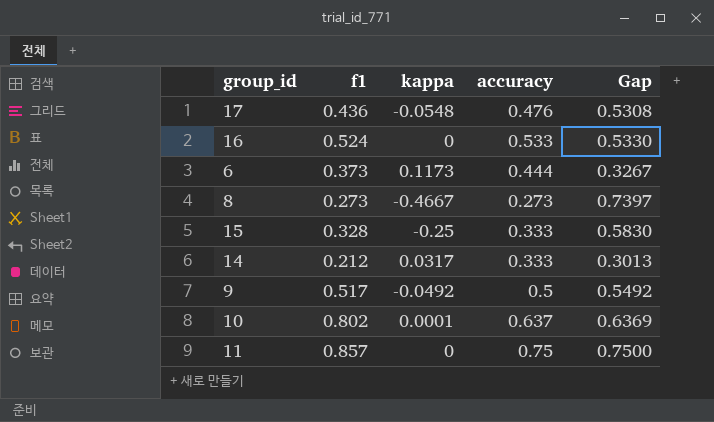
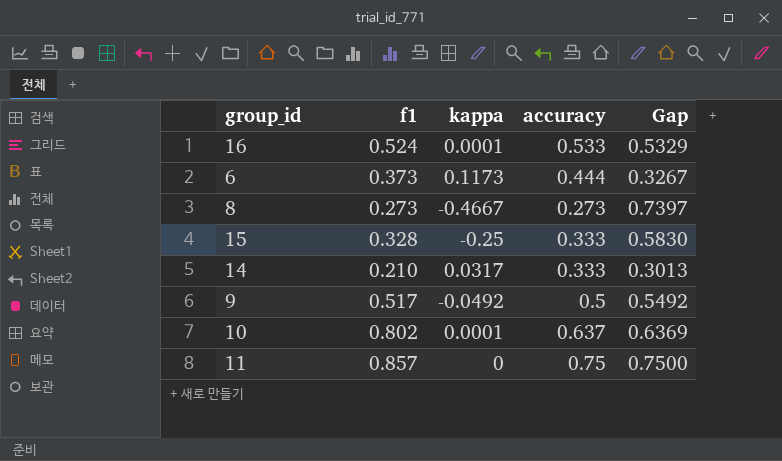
row 17: 0.436 | -0.0548 | 0.476 | 0.5308 -> none
16 | kappa: 0 -> 0.0001
16 | Gap: 0.5330 -> 0.5329
14 | f1: 0.212 -> 0.210

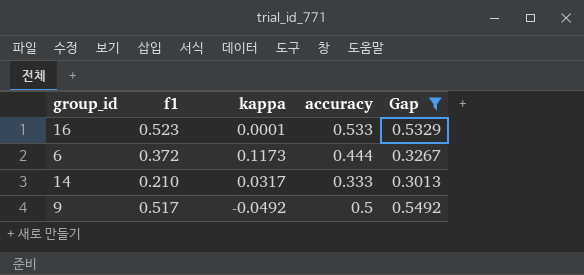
filter: none -> Gap <= 0.5492
16 | f1: 0.524 -> 0.523
6 | f1: 0.373 -> 0.372

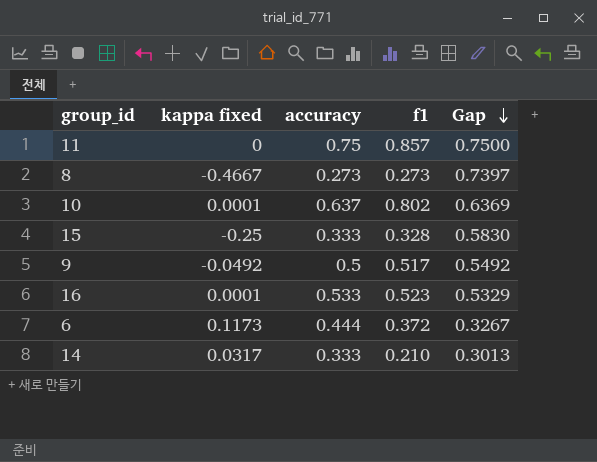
filter: Gap <= 0.5492 -> none
row order: none -> Gap descending
column name: kappa -> kappa fixed
column f1 | position: 2 -> 4

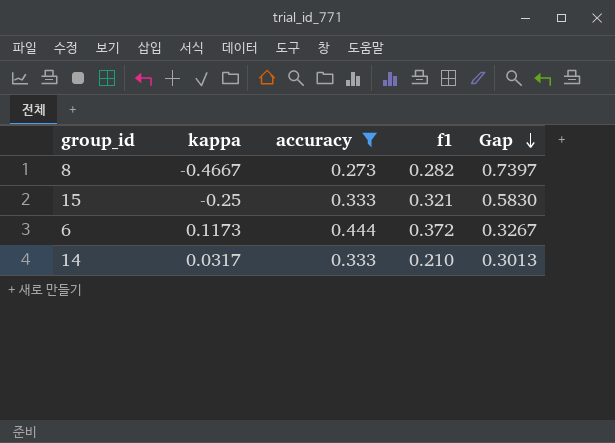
filter: none -> accuracy <= 0.444
column name: kappa fixed -> kappa
8 | f1: 0.273 -> 0.282
15 | f1: 0.328 -> 0.321

